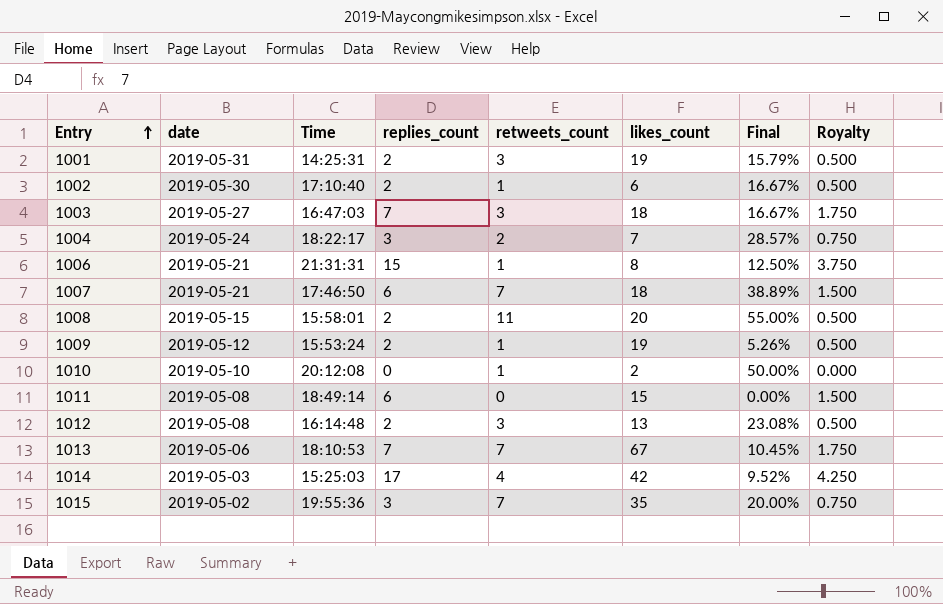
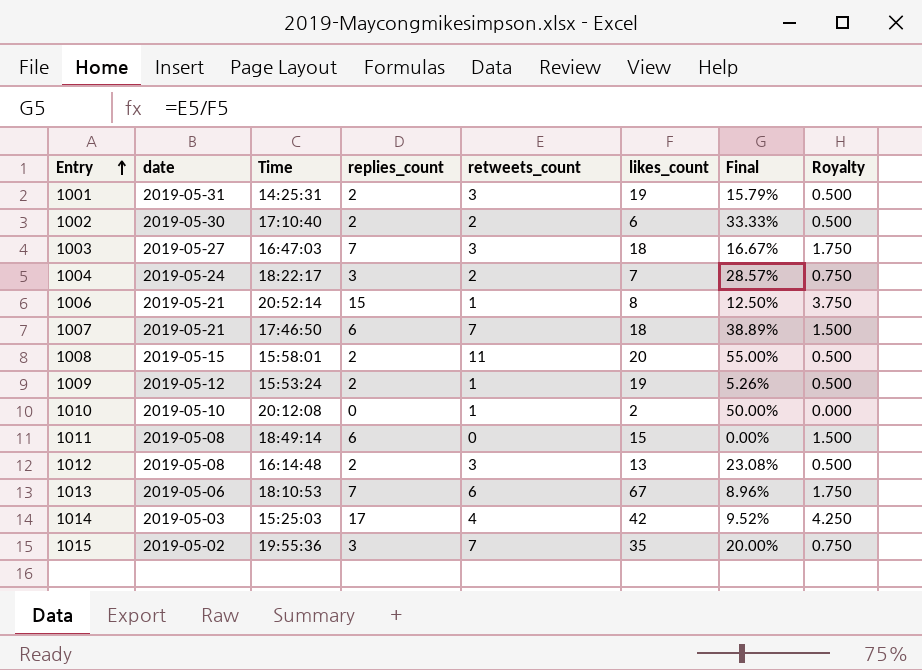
1002 | retweets_count: 1 -> 2
1002 | Final: 16.67% -> 33.33%
1006 | Time: 21:31:31 -> 20:52:14
1013 | retweets_count: 7 -> 6
1013 | Final: 10.45% -> 8.96%

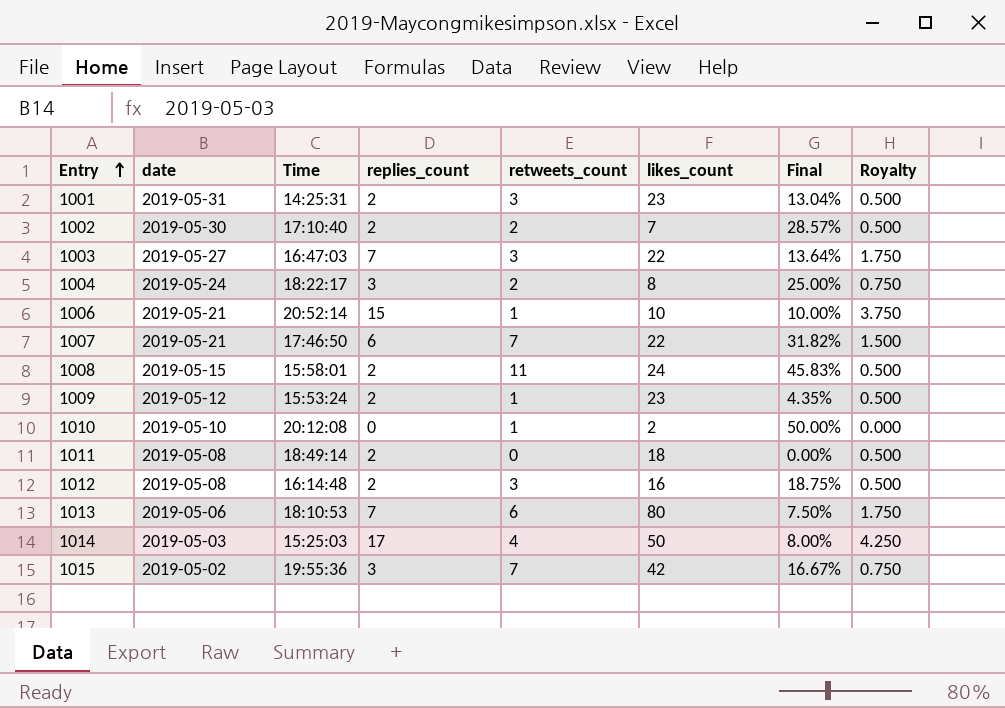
1001 | likes_count: 19 -> 23
1001 | Final: 15.79% -> 13.04%
1002 | likes_count: 6 -> 7
1002 | Final: 33.33% -> 28.57%
1003 | likes_count: 18 -> 22
1003 | Final: 16.67% -> 13.64%
1004 | likes_count: 7 -> 8
1004 | Final: 28.57% -> 25.00%
1006 | likes_count: 8 -> 10
1006 | Final: 12.50% -> 10.00%
1007 | likes_count: 18 -> 22
1007 | Final: 38.89% -> 31.82%
1008 | likes_count: 20 -> 24
1008 | Final: 55.00% -> 45.83%
1009 | likes_count: 19 -> 23
1009 | Final: 5.26% -> 4.35%
1011 | replies_count: 6 -> 2
1011 | likes_count: 15 -> 18
1011 | Royalty: 1.500 -> 0.500
1012 | likes_count: 13 -> 16
1012 | Final: 23.08% -> 18.75%
1013 | likes_count: 67 -> 80
1013 | Final: 8.96% -> 7.50%
1014 | likes_count: 42 -> 50
1014 | Final: 9.52% -> 8.00%
1015 | likes_count: 35 -> 42
1015 | Final: 20.00% -> 16.67%

